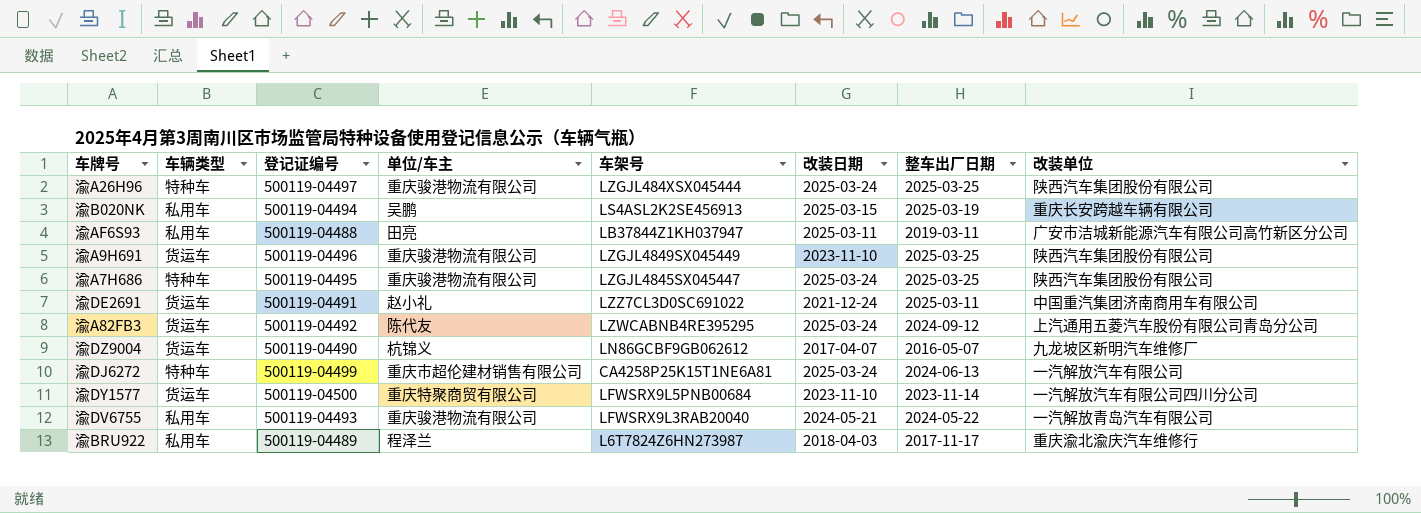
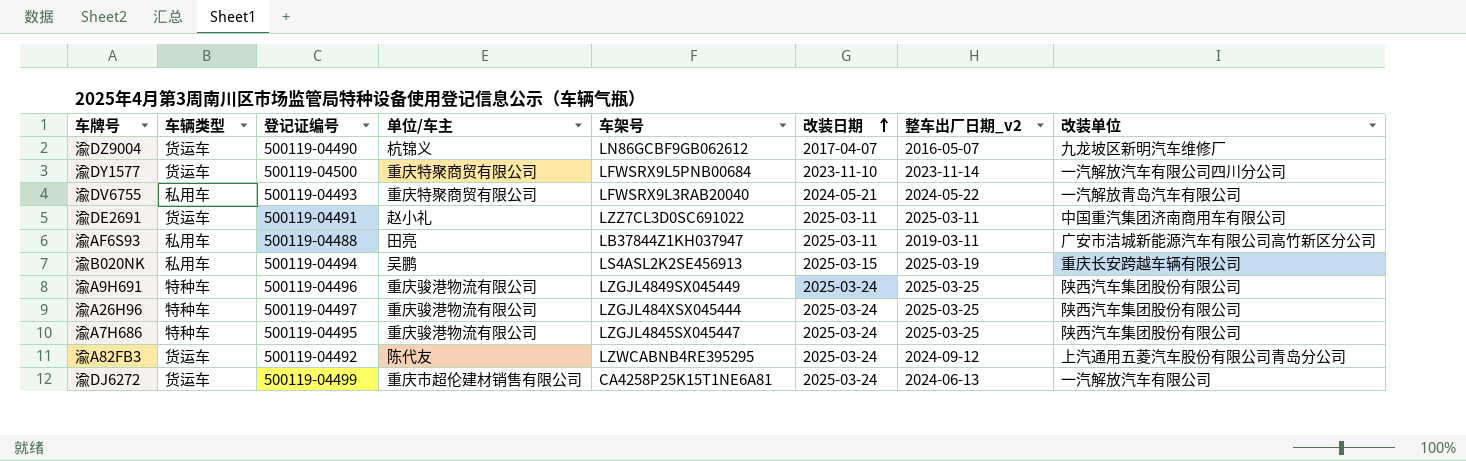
row order: none -> 改装日期 ascending
column name: 整车出厂日期 -> 整车出厂日期_v2
row 渝BRU922: 私用车 | 500119-04489 | 程泽兰 | L6T7824Z6HN273987 | 2018-04-03 | 2017-11-17 | 重庆渝北渝庆汽车维修行 -> none
渝DV6755 | 单位/车主: 重庆骏港物流有限公司 -> 重庆特聚商贸有限公司
渝DE2691 | 改装日期: 2021-12-24 -> 2025-03-11
渝A9H691 | 车辆类型: 货运车 -> 特种车
渝A9H691 | 改装日期: 2023-11-10 -> 2025-03-24
渝DJ6272 | 车辆类型: 特种车 -> 货运车

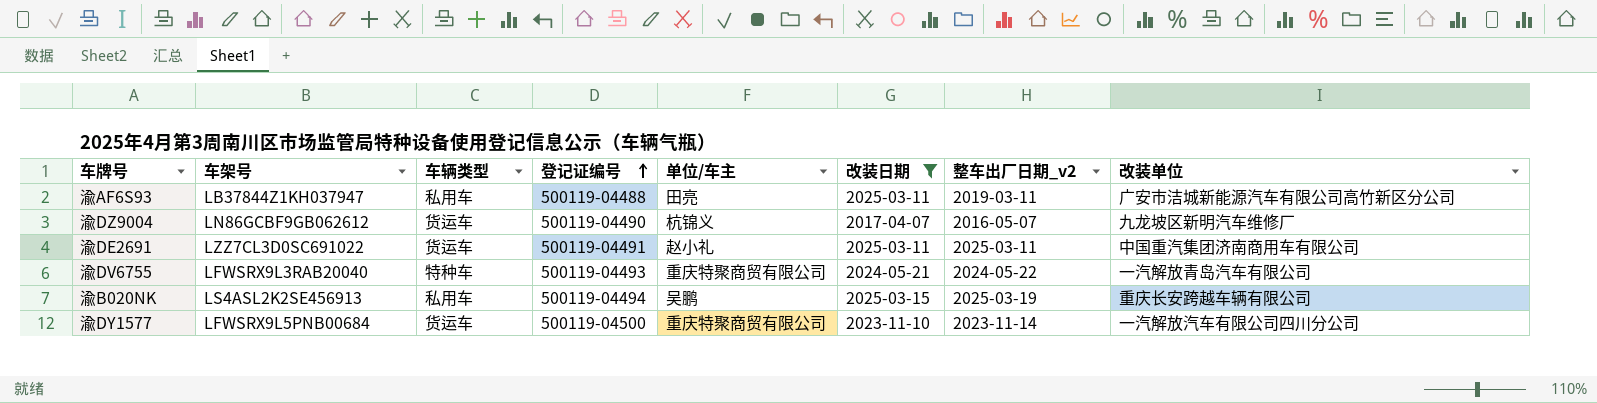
filter: none -> 改装日期 != 2025-03-24
row order: 改装日期 ascending -> 登记证编号 ascending
column 车架号 | position: 5 -> 2
渝DV6755 | 车辆类型: 私用车 -> 特种车

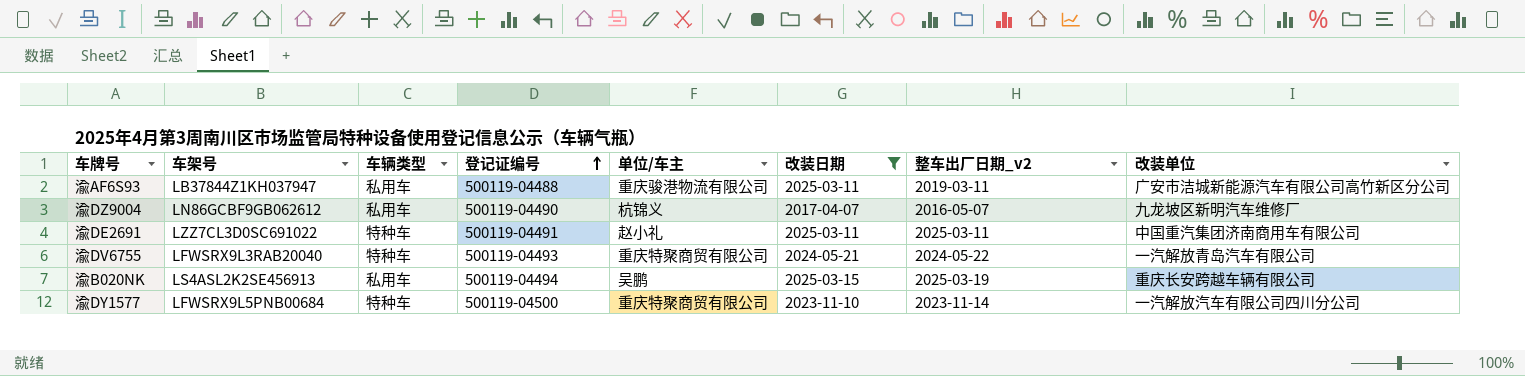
渝AF6S93 | 单位/车主: 田亮 -> 重庆骏港物流有限公司
渝DZ9004 | 车辆类型: 货运车 -> 私用车
渝DE2691 | 车辆类型: 货运车 -> 特种车
渝DY1577 | 车辆类型: 货运车 -> 特种车

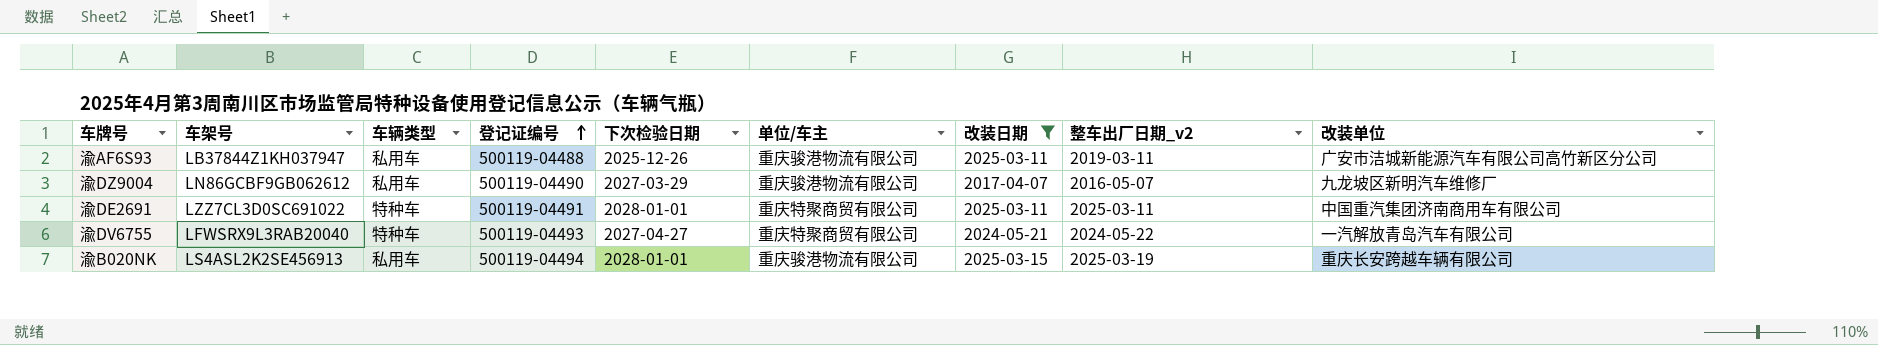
column 下次检验日期 | position: none -> 5
row 渝DY1577: LFWSRX9L5PNB00684 | 特种车 | 500119-04500 | 重庆特聚商贸有限公司 | 2023-11-10 | 2023-11-14 | 一汽解放汽车有限公司四川分公司 -> none
渝DZ9004 | 单位/车主: 杭锦义 -> 重庆骏港物流有限公司
渝DE2691 | 单位/车主: 赵小礼 -> 重庆特聚商贸有限公司
渝B020NK | 单位/车主: 吴鹏 -> 重庆骏港物流有限公司

